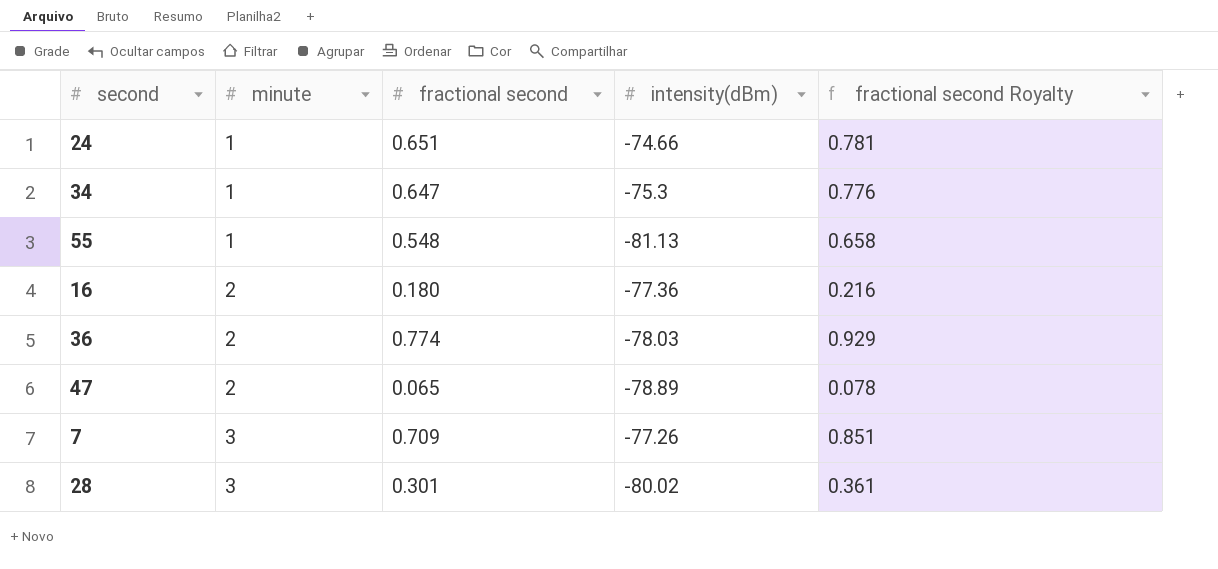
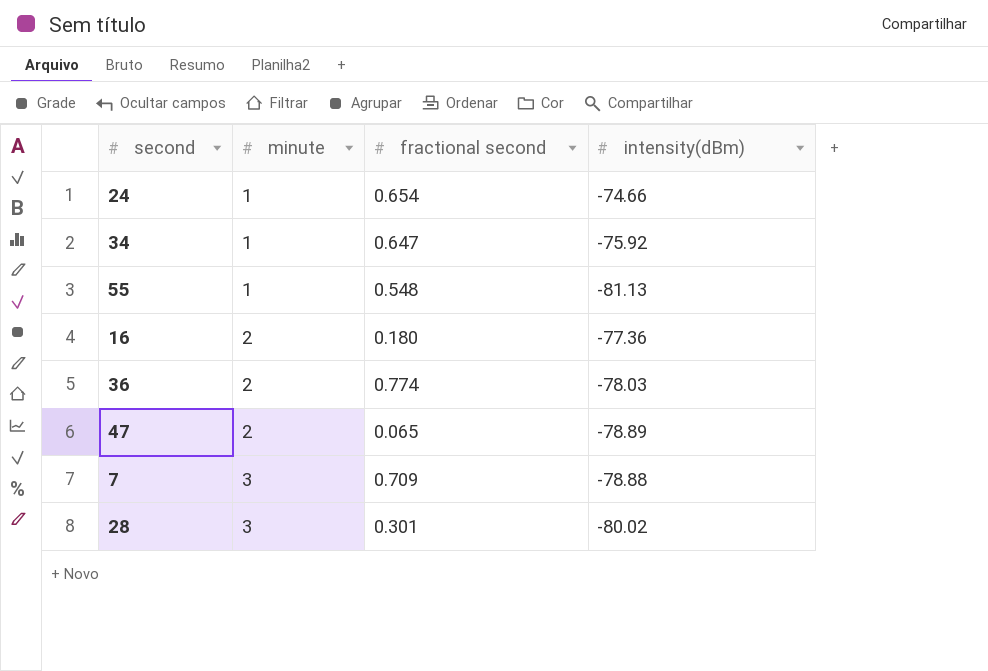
column fractional second Royalty | formula: [fractional second] * 1.2 -> none
24 | fractional second: 0.651 -> 0.654
34 | intensity(dBm): -75.3 -> -75.92
7 | intensity(dBm): -77.26 -> -78.88

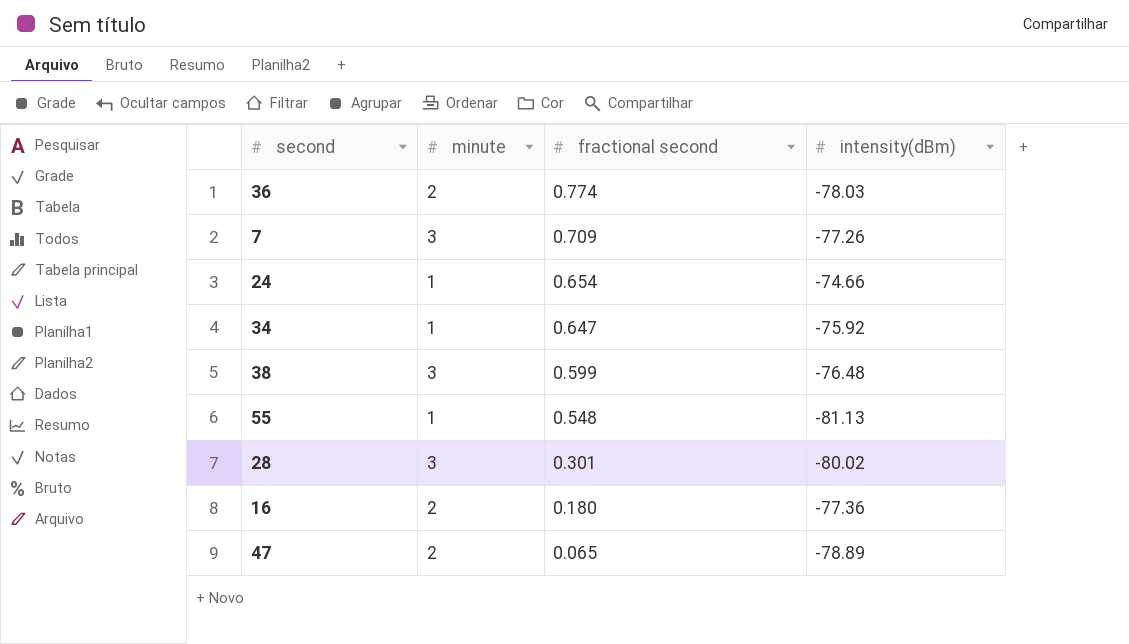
row order: minute ascending -> fractional second descending
7 | intensity(dBm): -78.88 -> -77.26
row 38: none -> 3 | 0.599 | -76.48

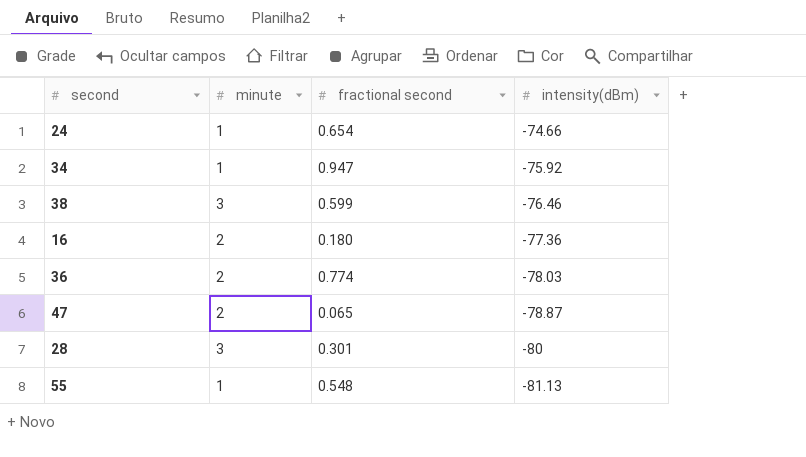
row order: fractional second descending -> intensity(dBm) descending
row 7: 3 | 0.709 | -77.26 -> none
34 | fractional second: 0.647 -> 0.947
38 | intensity(dBm): -76.48 -> -76.46
47 | intensity(dBm): -78.89 -> -78.87
28 | intensity(dBm): -80.02 -> -80

